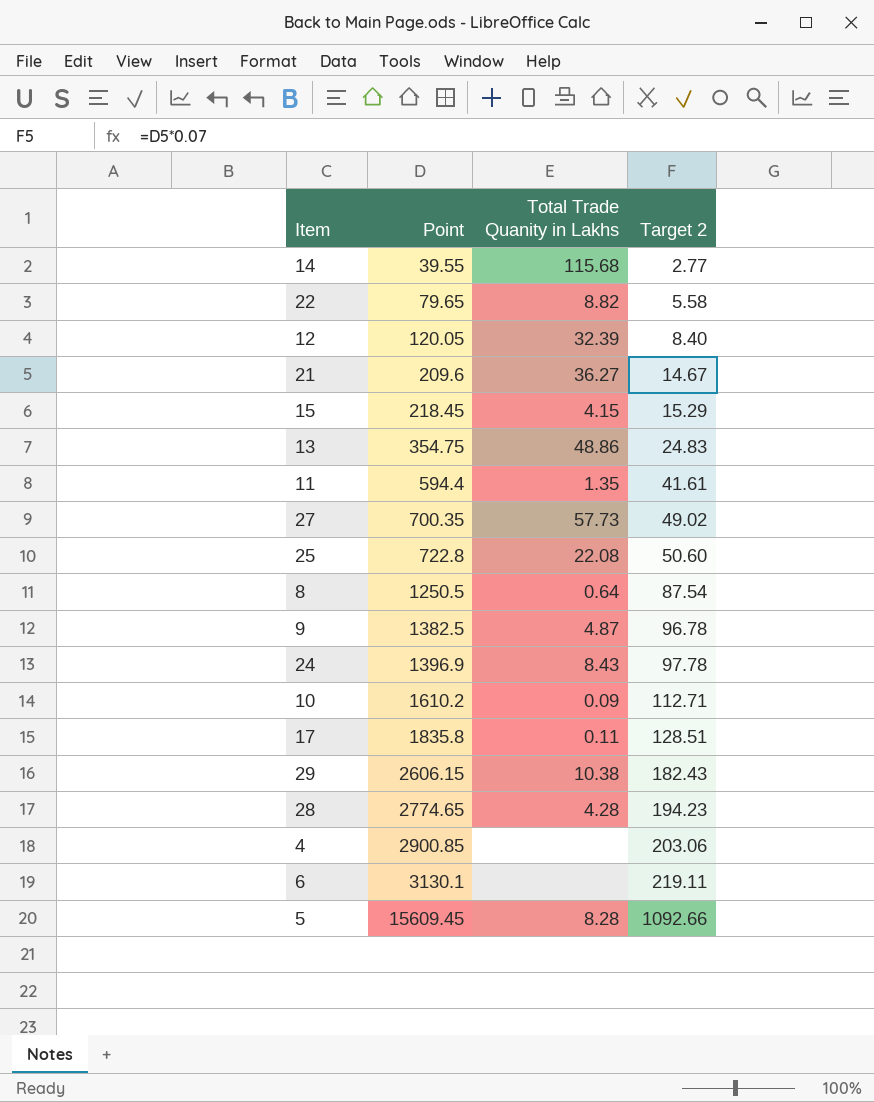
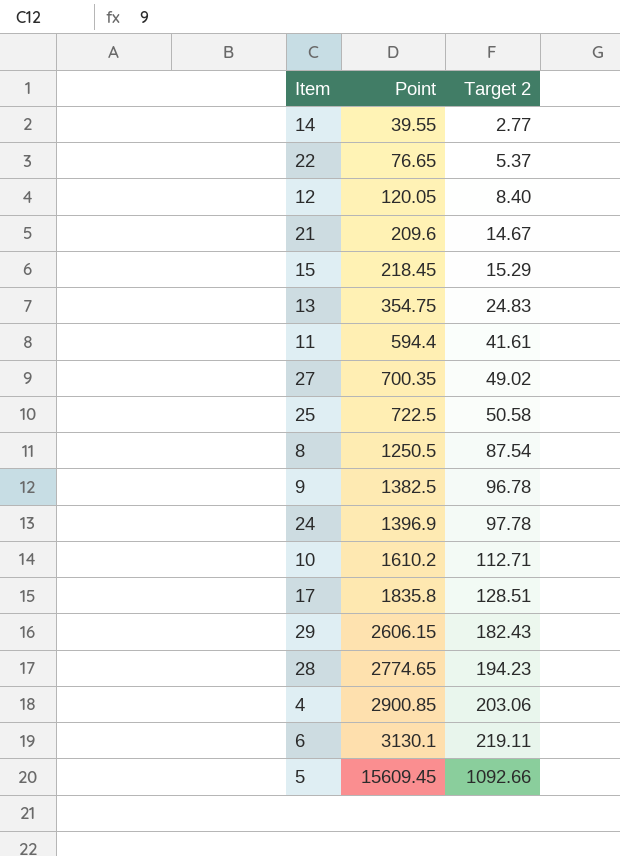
column Total Trade Quanity in Lakhs | position: 3 -> none
22 | Point: 79.65 -> 76.65
22 | Target 2: 5.58 -> 5.37
25 | Point: 722.8 -> 722.5
25 | Target 2: 50.60 -> 50.58

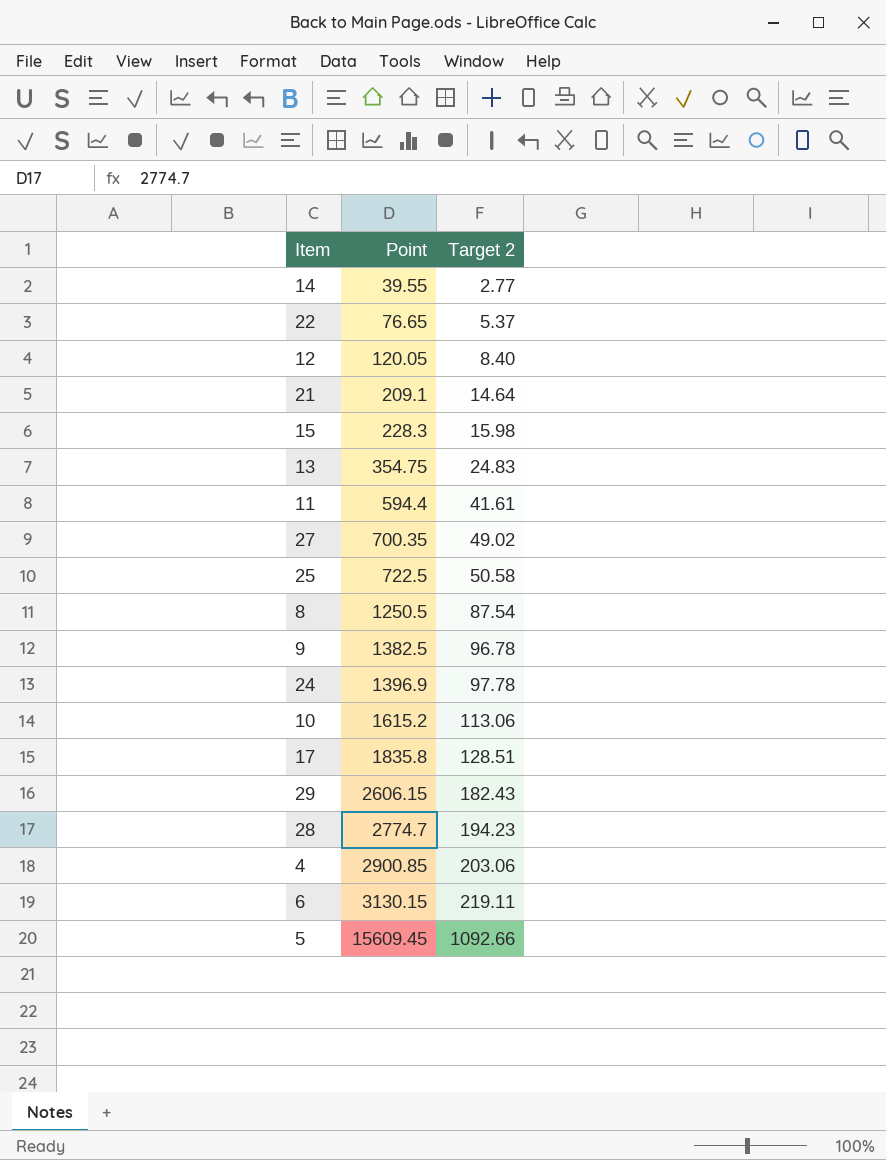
21 | Point: 209.6 -> 209.1
21 | Target 2: 14.67 -> 14.64
15 | Point: 218.45 -> 228.3
15 | Target 2: 15.29 -> 15.98
10 | Point: 1610.2 -> 1615.2
10 | Target 2: 112.71 -> 113.06
28 | Point: 2774.65 -> 2774.7
6 | Point: 3130.1 -> 3130.15

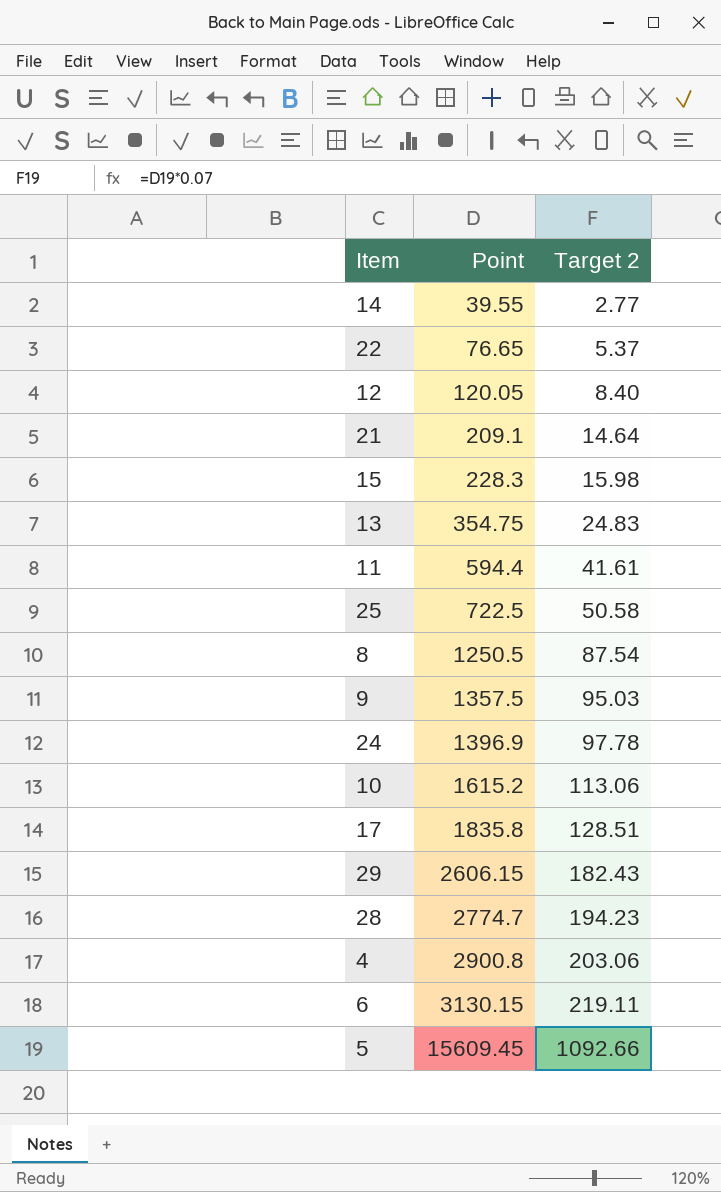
row 27: 700.35 | 49.02 -> none
9 | Point: 1382.5 -> 1357.5
9 | Target 2: 96.78 -> 95.03
4 | Point: 2900.85 -> 2900.8

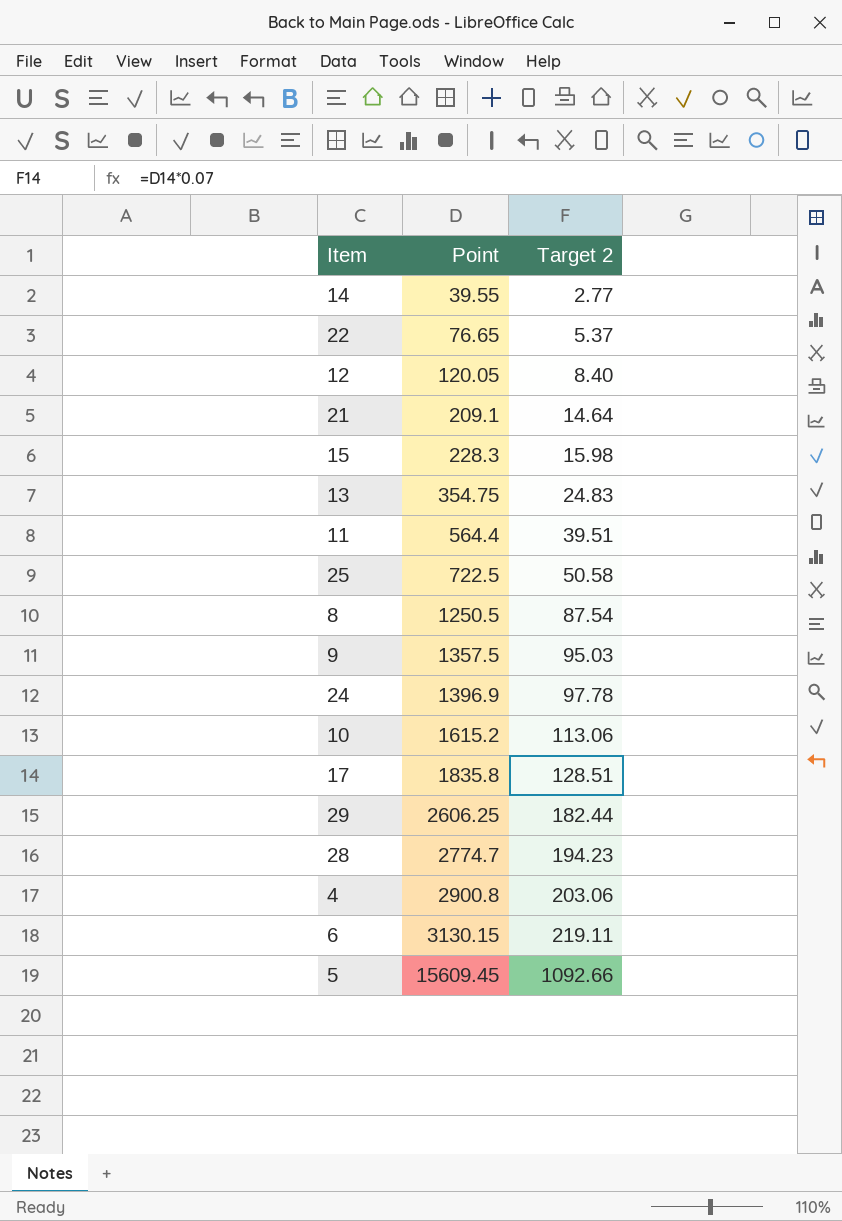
11 | Point: 594.4 -> 564.4
11 | Target 2: 41.61 -> 39.51
29 | Point: 2606.15 -> 2606.25
29 | Target 2: 182.43 -> 182.44

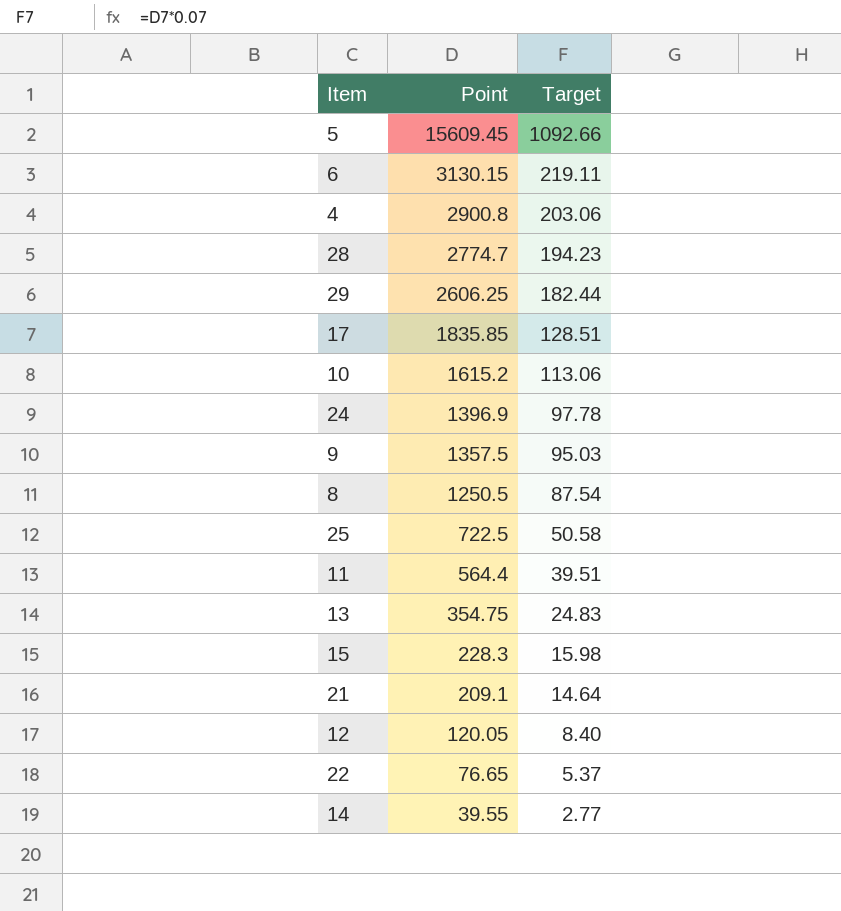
row order: Point ascending -> Point descending
column name: Target 2 -> Target
17 | Point: 1835.8 -> 1835.85

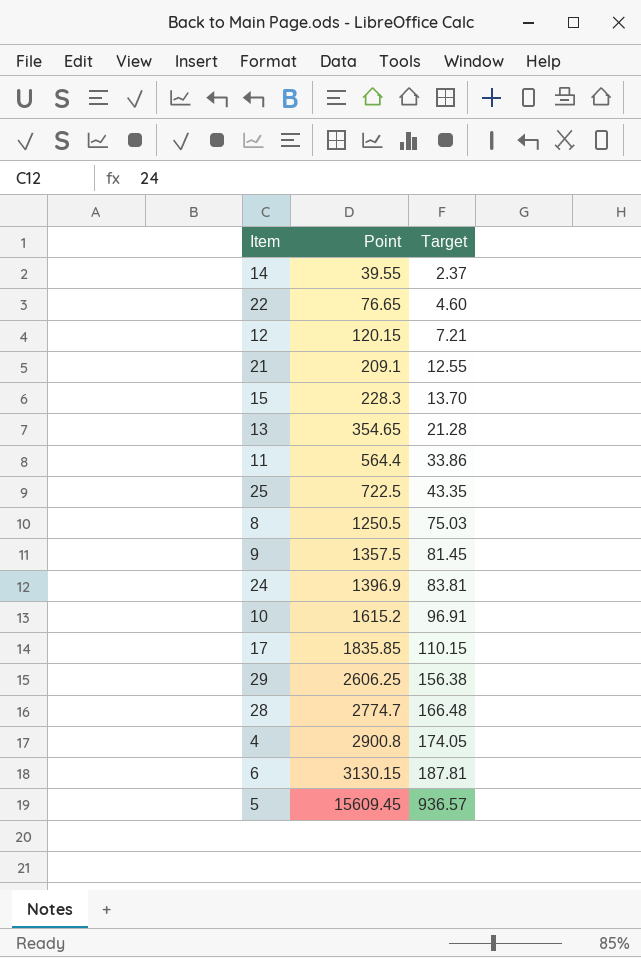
row order: Point descending -> Point ascending
column Target | formula: [Point] * 0.07 -> [Point] * 0.06
12 | Point: 120.05 -> 120.15
13 | Point: 354.75 -> 354.65

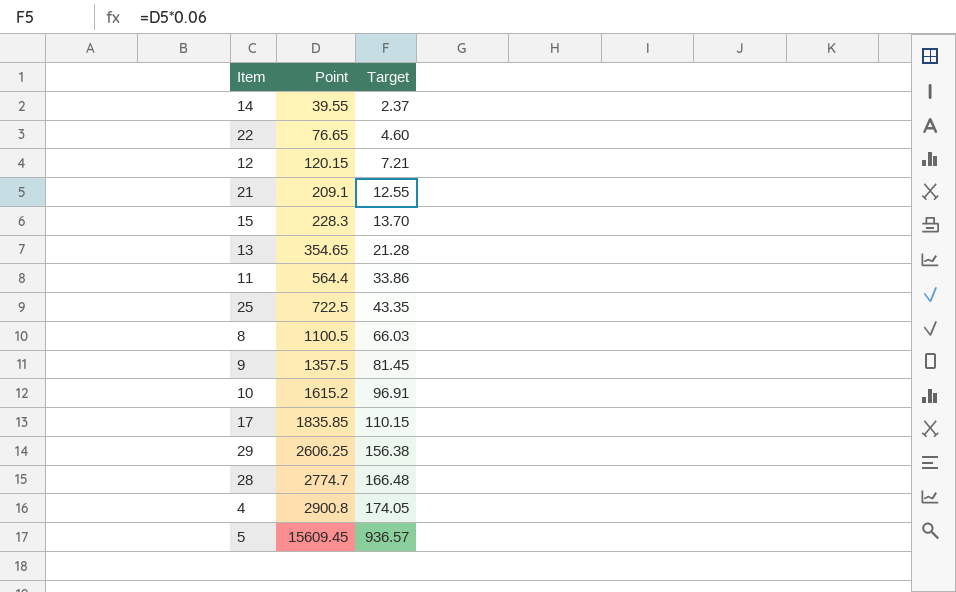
row 24: 1396.9 | 83.81 -> none
row 6: 3130.15 | 187.81 -> none
8 | Point: 1250.5 -> 1100.5
8 | Target: 75.03 -> 66.03

